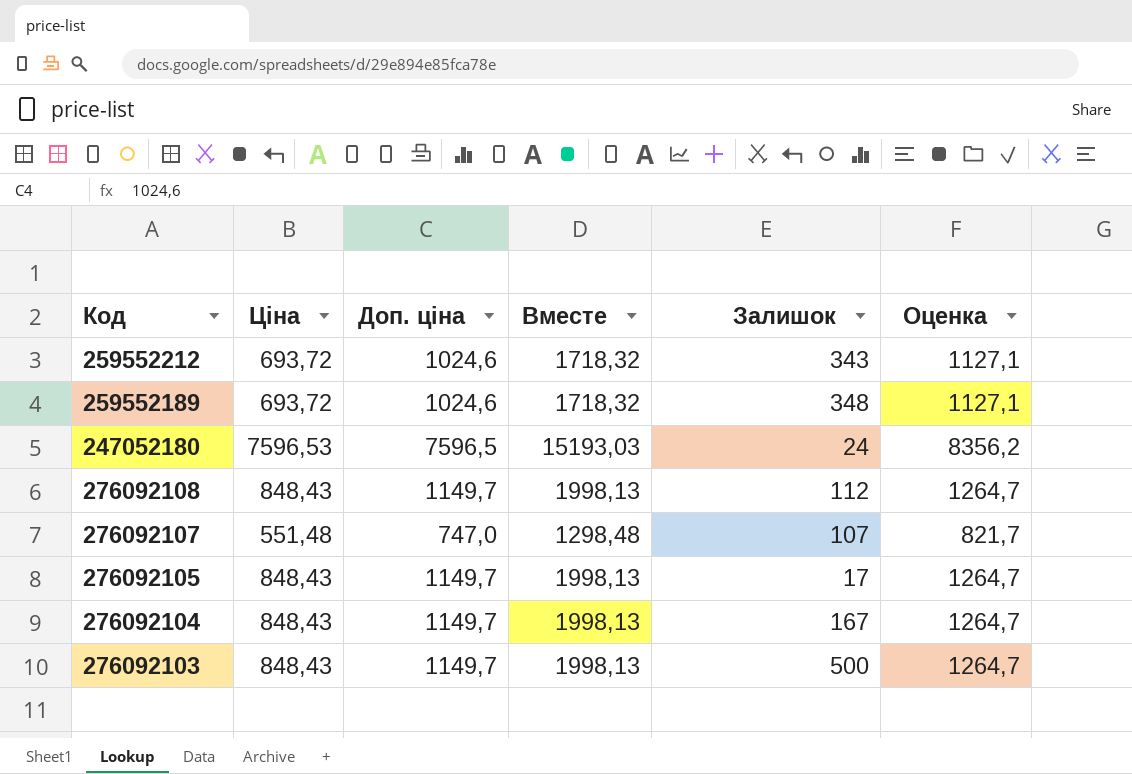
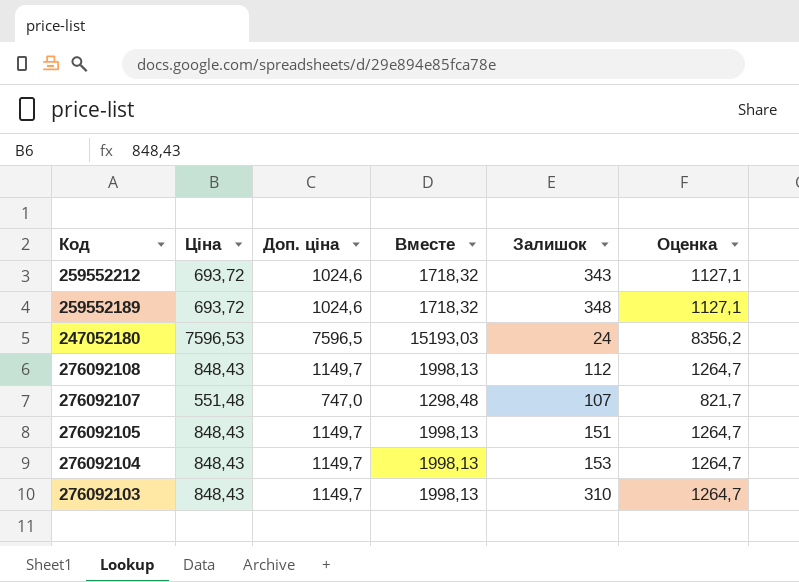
276092105 | Залишок: 17 -> 151
276092104 | Залишок: 167 -> 153
276092103 | Залишок: 500 -> 310

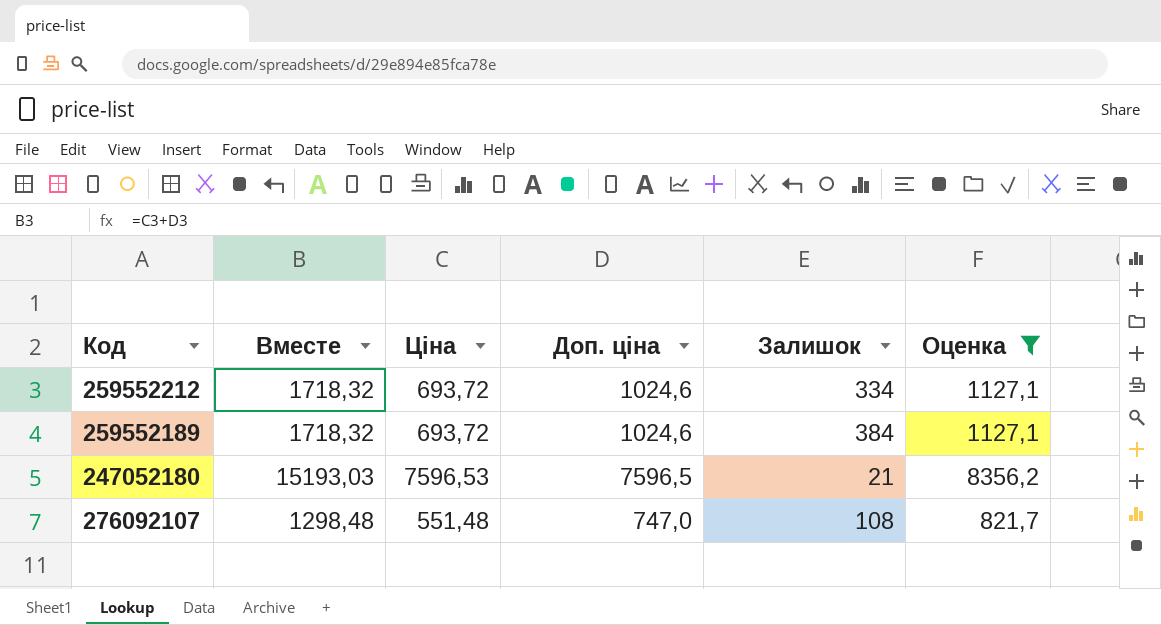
filter: none -> Оценка != 1264,7
column Вместе | position: 4 -> 2
259552212 | Залишок: 343 -> 334
259552189 | Залишок: 348 -> 384
247052180 | Залишок: 24 -> 21
276092107 | Залишок: 107 -> 108

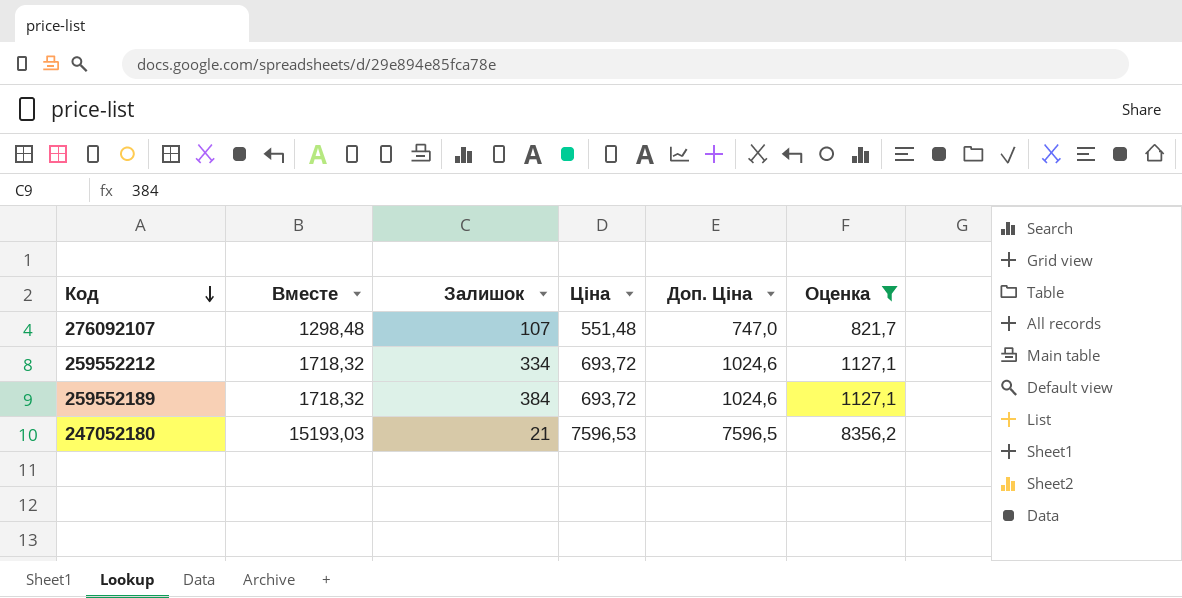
row order: none -> Код descending
column Залишок | position: 5 -> 3
column name: Доп. ціна -> Доп. Ціна
276092107 | Залишок: 108 -> 107

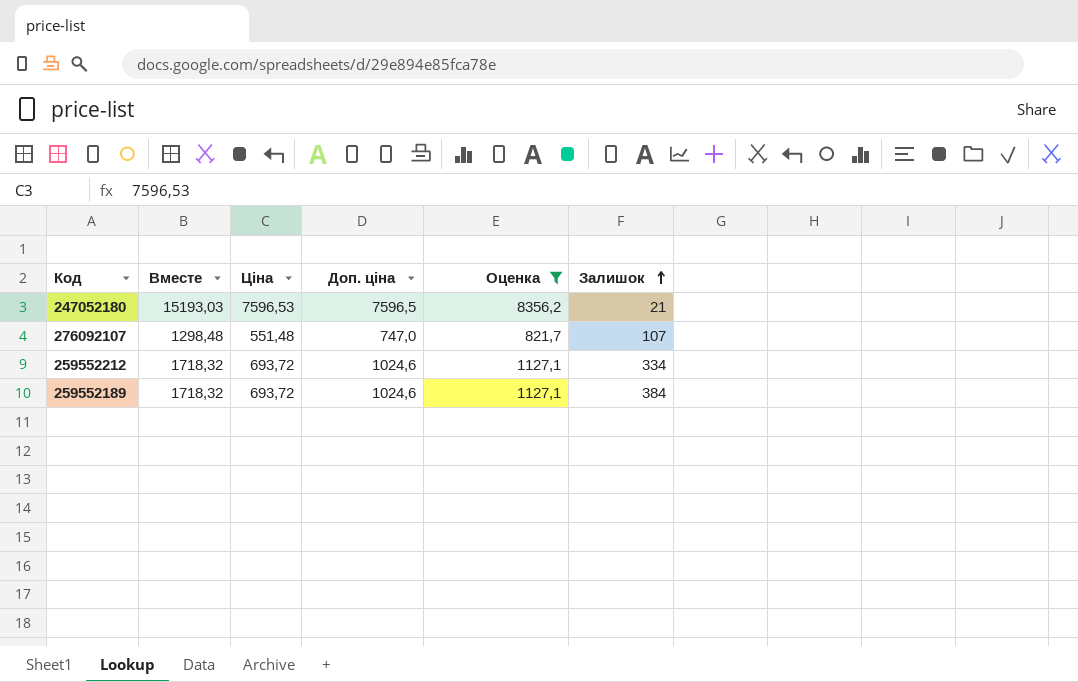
row order: Код descending -> Залишок ascending
column name: Доп. Ціна -> Доп. ціна
column Залишок | position: 3 -> 6

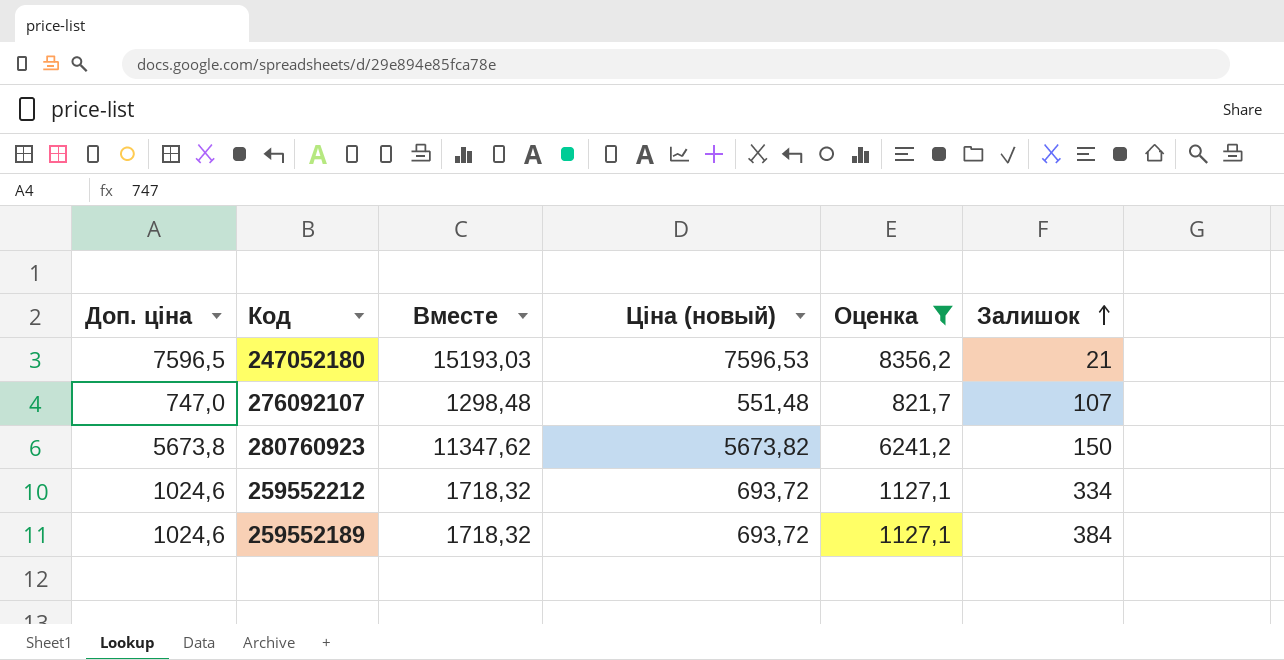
column Доп. ціна | position: 4 -> 1
column name: Ціна -> Ціна (новый)
row 280760923: none -> 5673,8 | 11347,62 | 5673,82 | 6241,2 | 150

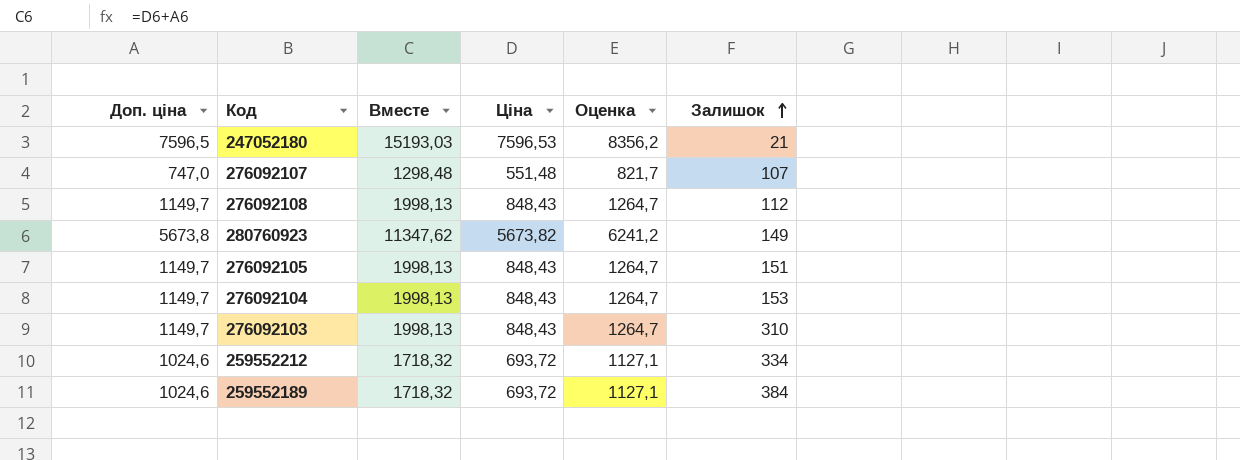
filter: Оценка != 1264,7 -> none
column name: Ціна (новый) -> Ціна
280760923 | Залишок: 150 -> 149

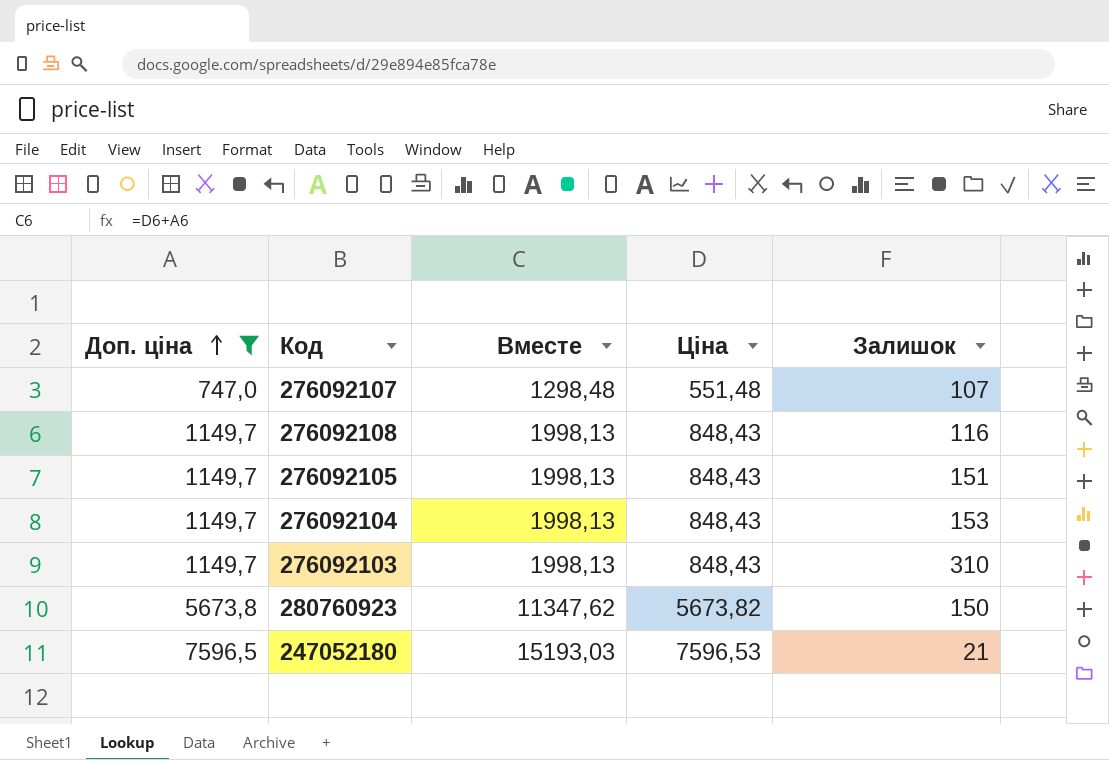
filter: none -> Доп. ціна != 1024,6
row order: Залишок ascending -> Доп. ціна ascending
column Оценка | formula: [Доп. ціна] * 1,1 -> none
276092108 | Залишок: 112 -> 116
280760923 | Залишок: 149 -> 150

